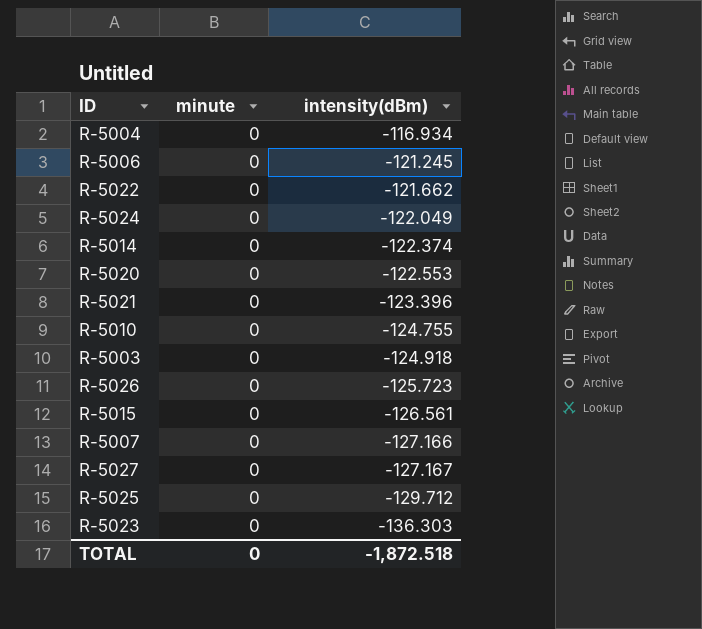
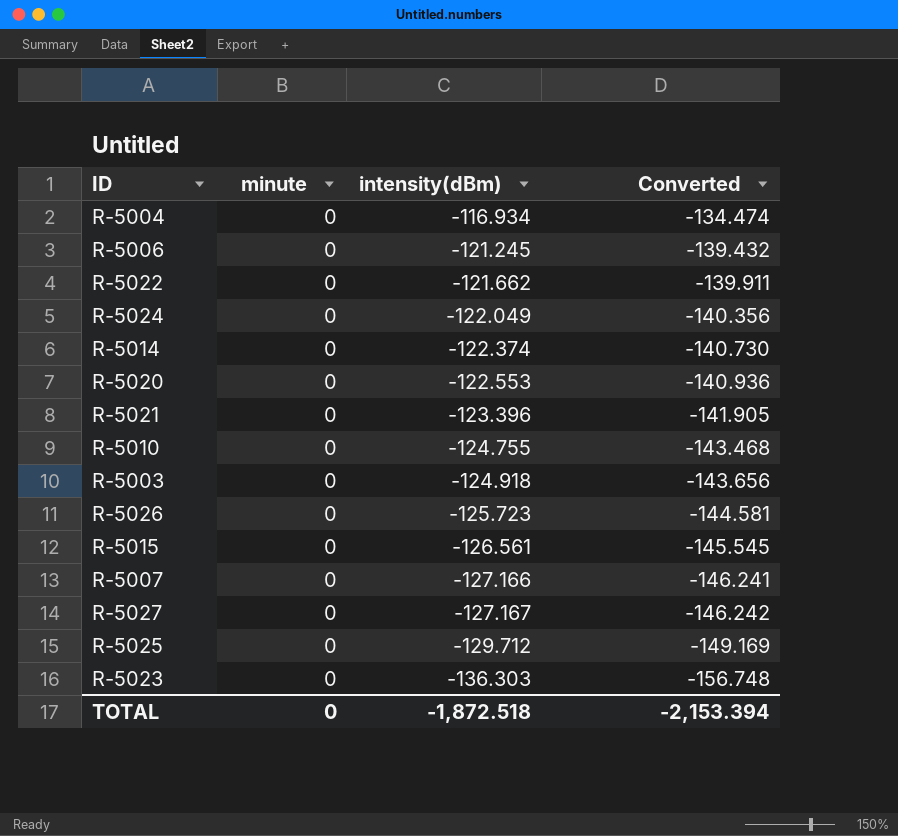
column Converted | formula: none -> [intensity(dBm)] * 1.15

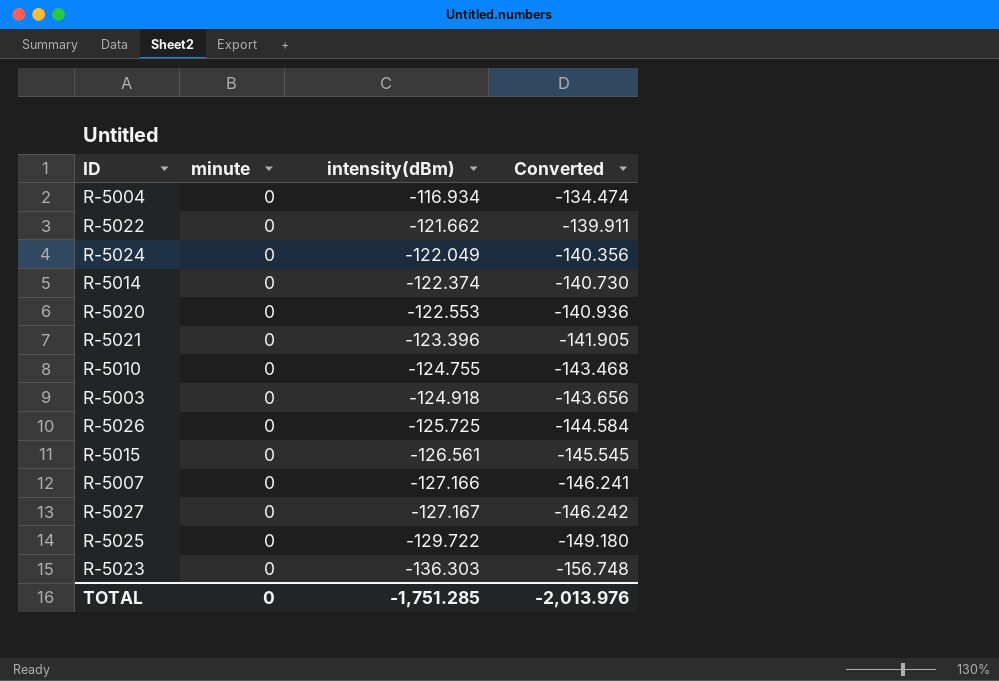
row R-5006: 0 | -121.245 | -139.432 -> none
R-5026 | intensity(dBm): -125.723 -> -125.725
R-5026 | Converted: -144.581 -> -144.584
R-5025 | intensity(dBm): -129.712 -> -129.722
R-5025 | Converted: -149.169 -> -149.180
TOTAL | intensity(dBm): -1,872.518 -> -1,751.285
TOTAL | Converted: -2,153.394 -> -2,013.976

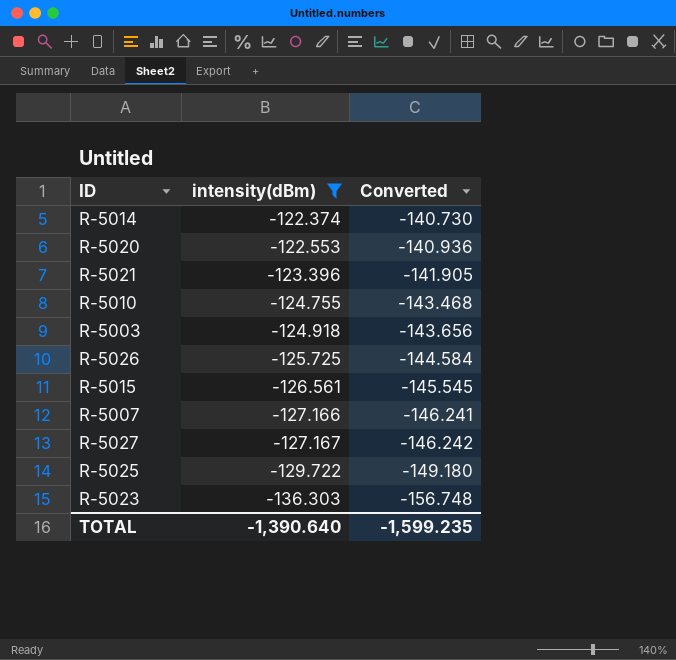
filter: none -> intensity(dBm) <= -122.374
column minute | position: 2 -> none
TOTAL | intensity(dBm): -1,751.285 -> -1,390.640
TOTAL | Converted: -2,013.976 -> -1,599.235

